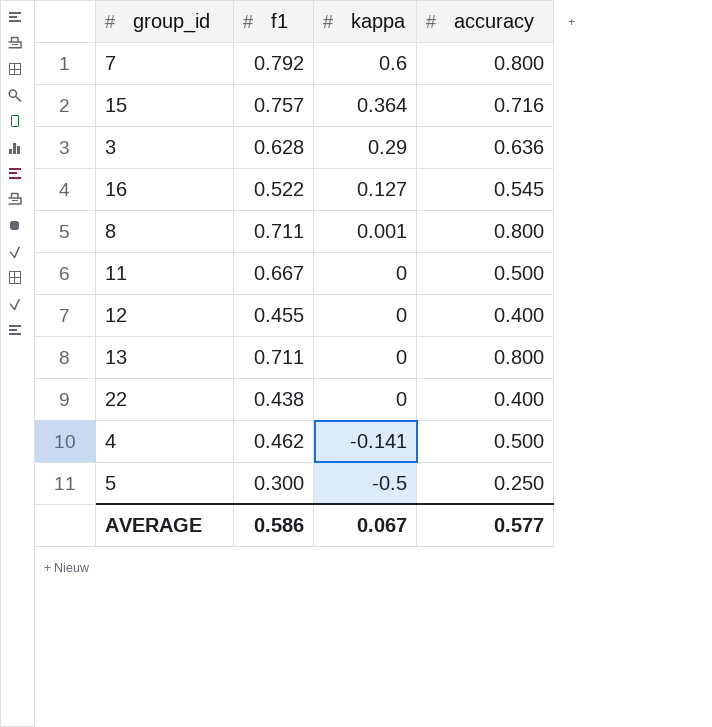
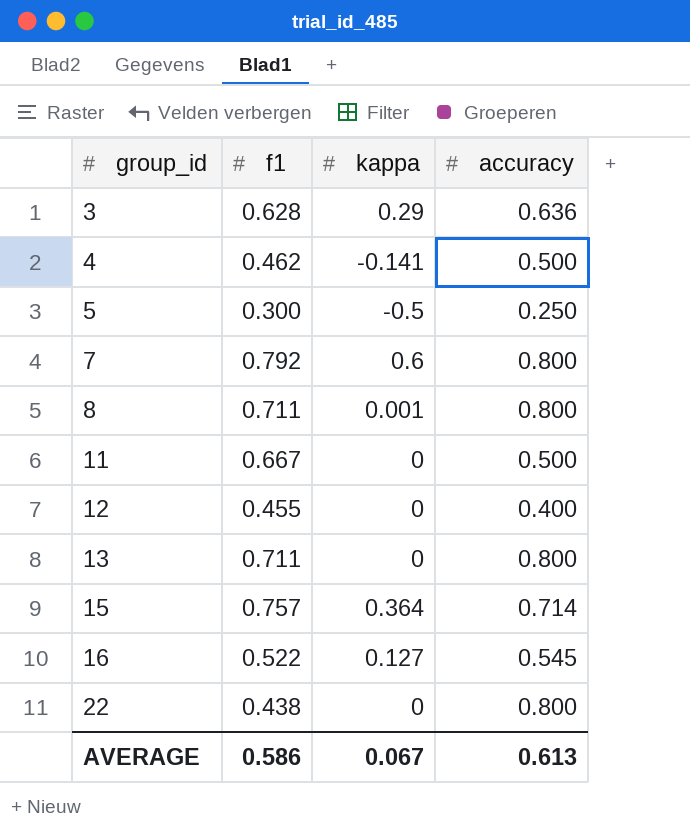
row order: kappa descending -> group_id ascending
15 | accuracy: 0.716 -> 0.714
22 | accuracy: 0.400 -> 0.800
AVERAGE | accuracy: 0.577 -> 0.613

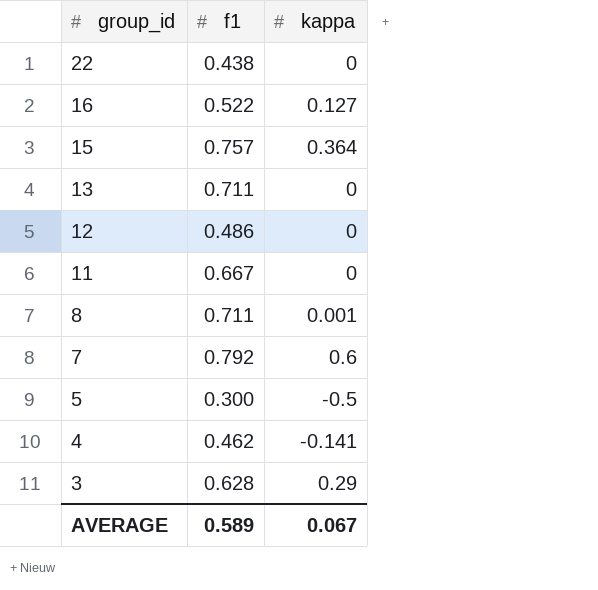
row order: group_id ascending -> group_id descending
column accuracy | position: 4 -> none
12 | f1: 0.455 -> 0.486
AVERAGE | f1: 0.586 -> 0.589

